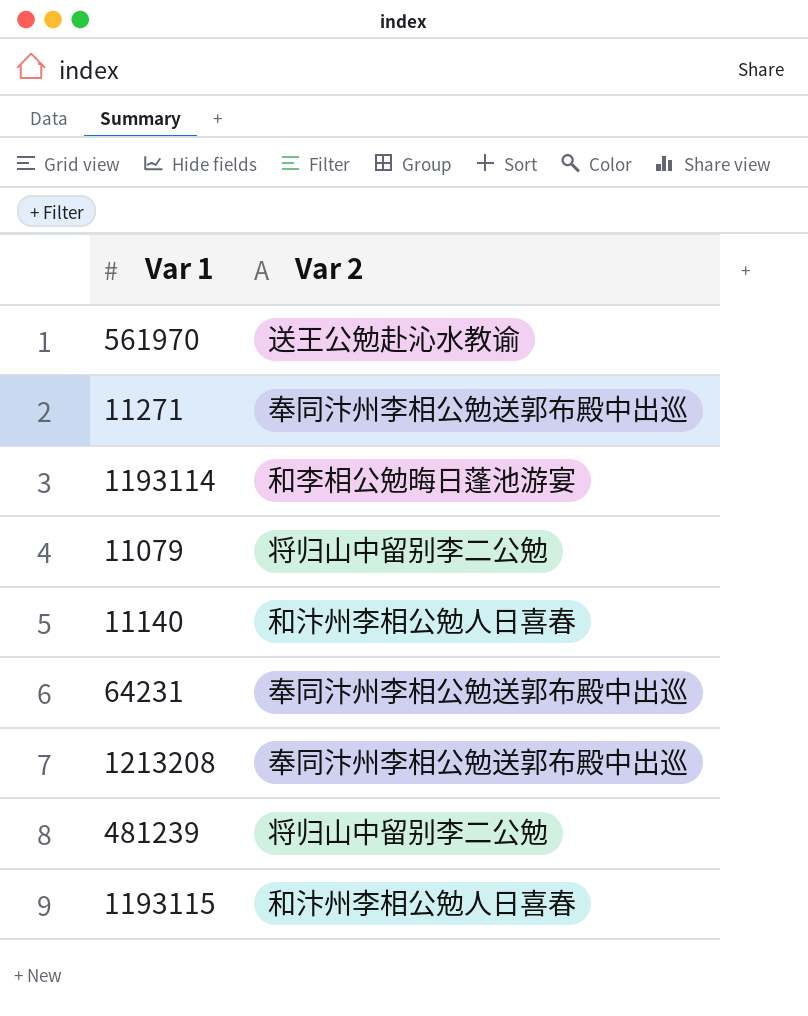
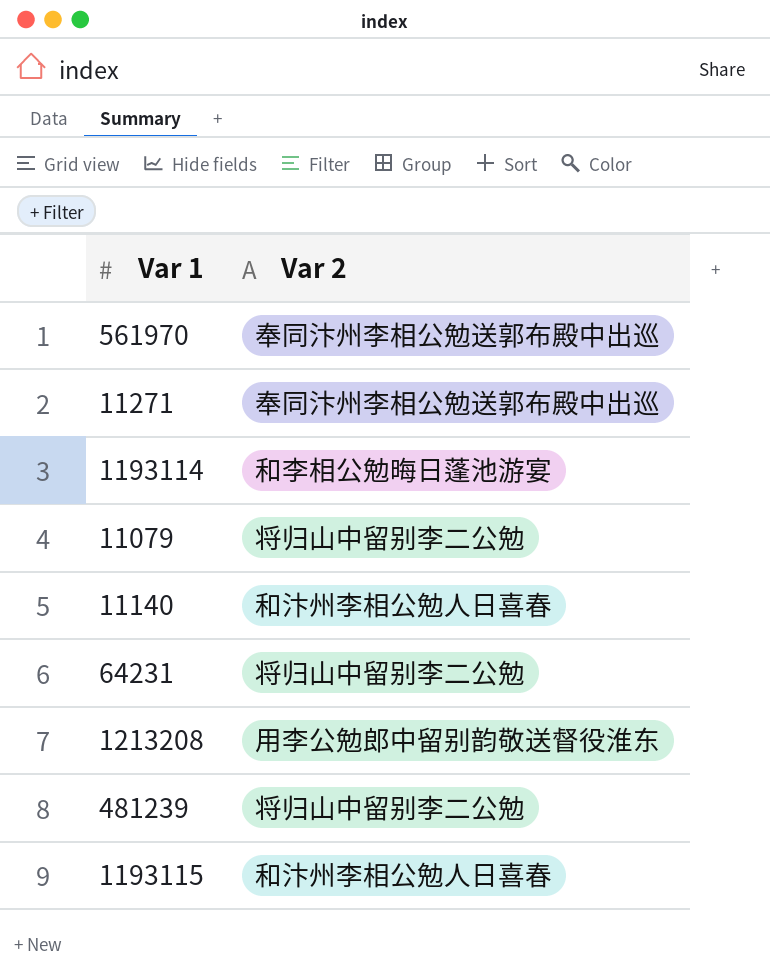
561970 | Var 2: 送王公勉赴沁水教谕 -> 奉同汴州李相公勉送郭布殿中出巡
64231 | Var 2: 奉同汴州李相公勉送郭布殿中出巡 -> 将归山中留别李二公勉
1213208 | Var 2: 奉同汴州李相公勉送郭布殿中出巡 -> 用李公勉郎中留别韵敬送督役淮东

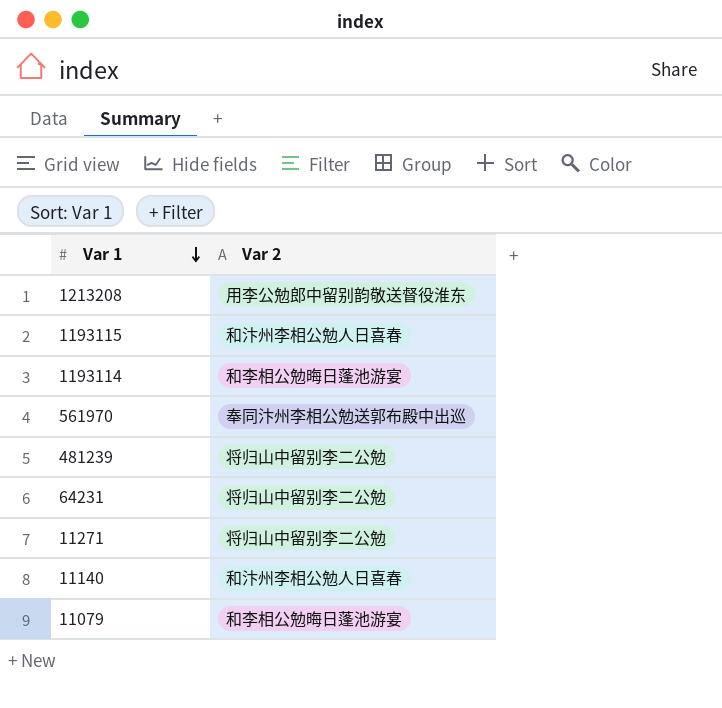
row order: none -> Var 1 descending
11271 | Var 2: 奉同汴州李相公勉送郭布殿中出巡 -> 将归山中留别李二公勉
11079 | Var 2: 将归山中留别李二公勉 -> 和李相公勉晦日蓬池游宴

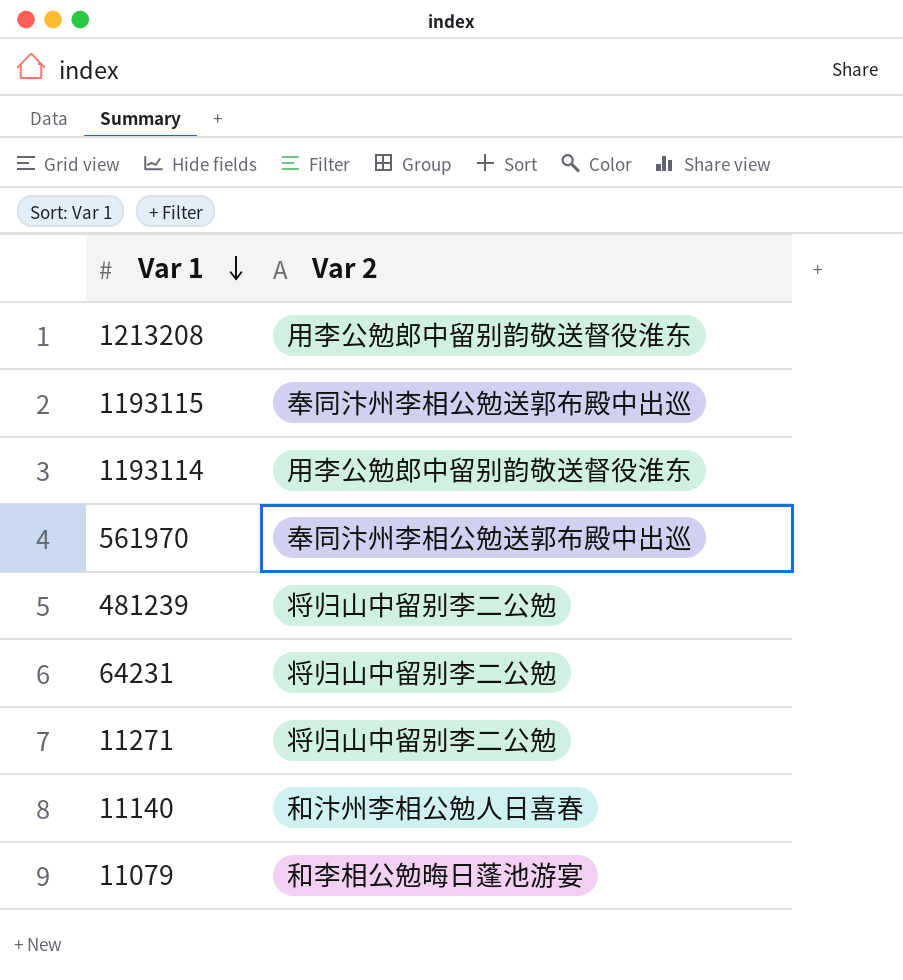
1193115 | Var 2: 和汴州李相公勉人日喜春 -> 奉同汴州李相公勉送郭布殿中出巡
1193114 | Var 2: 和李相公勉晦日蓬池游宴 -> 用李公勉郎中留别韵敬送督役淮东

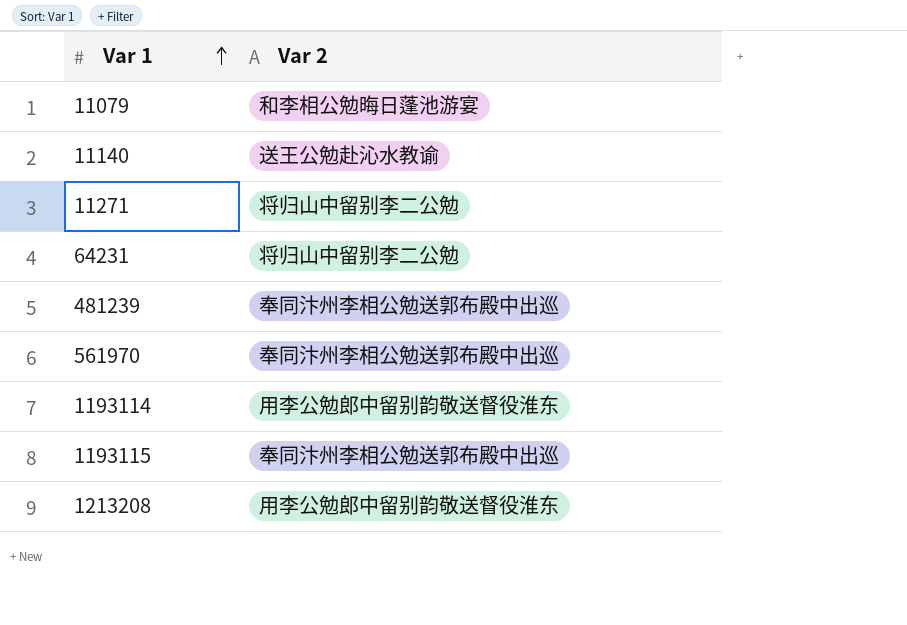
row order: Var 1 descending -> Var 1 ascending
11140 | Var 2: 和汴州李相公勉人日喜春 -> 送王公勉赴沁水教谕
481239 | Var 2: 将归山中留别李二公勉 -> 奉同汴州李相公勉送郭布殿中出巡

